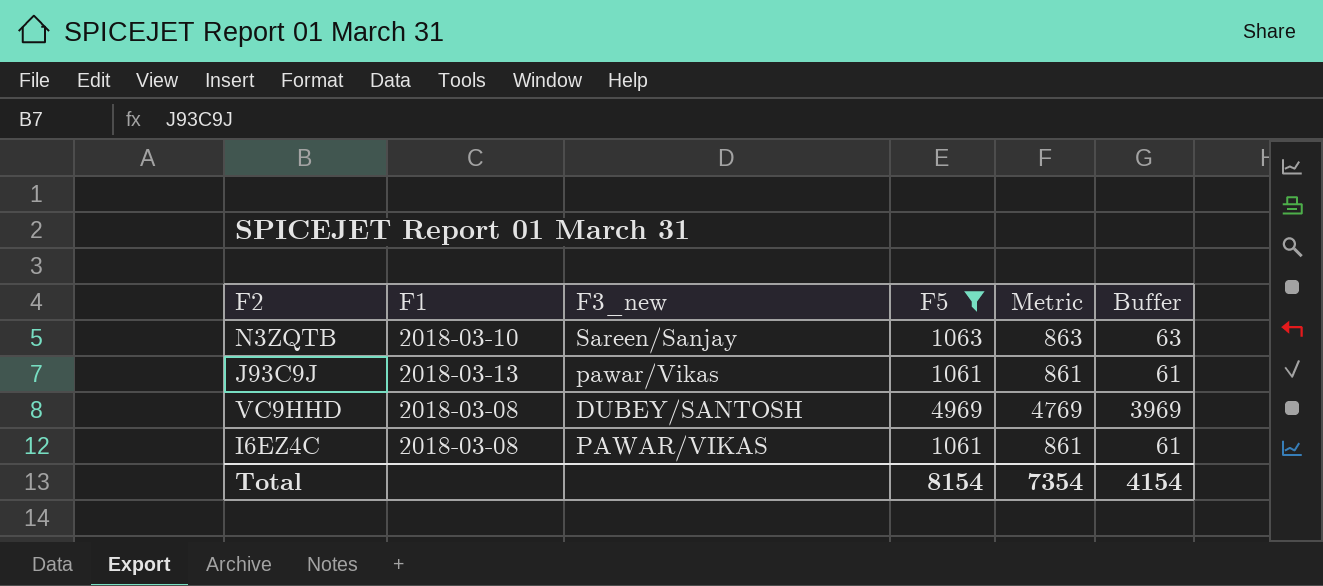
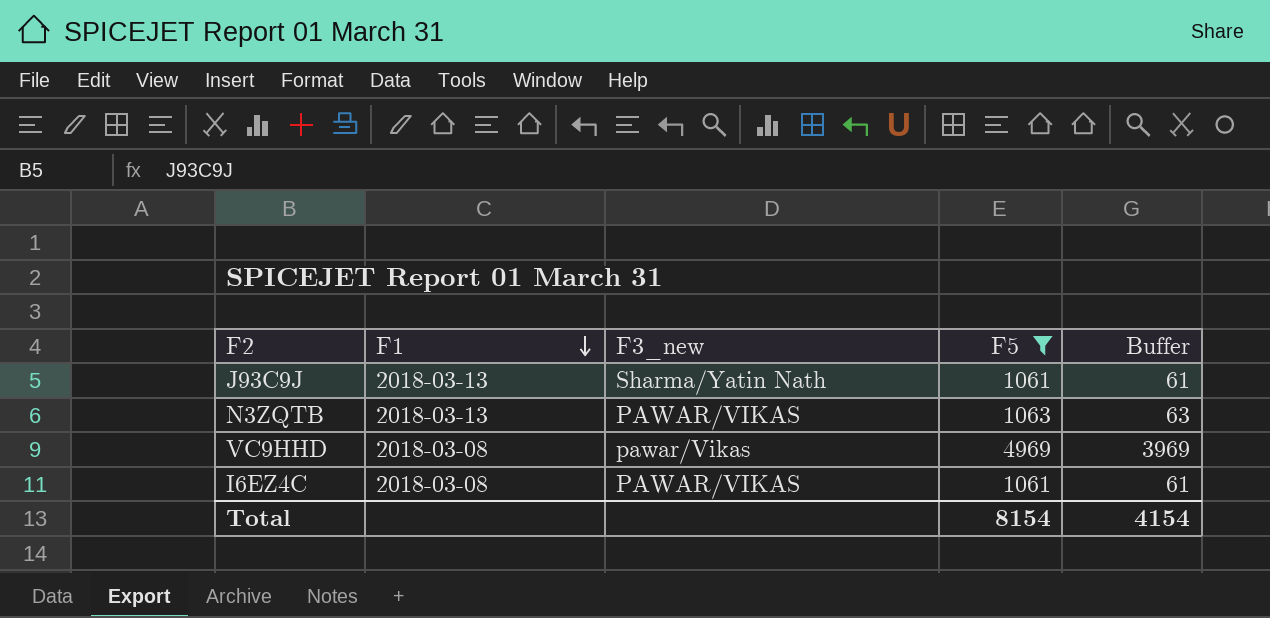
row order: none -> F1 descending
column Metric | formula: [F5] - 200 -> none
J93C9J | F3_new: pawar/Vikas -> Sharma/Yatin Nath
N3ZQTB | F1: 2018-03-10 -> 2018-03-13
N3ZQTB | F3_new: Sareen/Sanjay -> PAWAR/VIKAS
VC9HHD | F3_new: DUBEY/SANTOSH -> pawar/Vikas

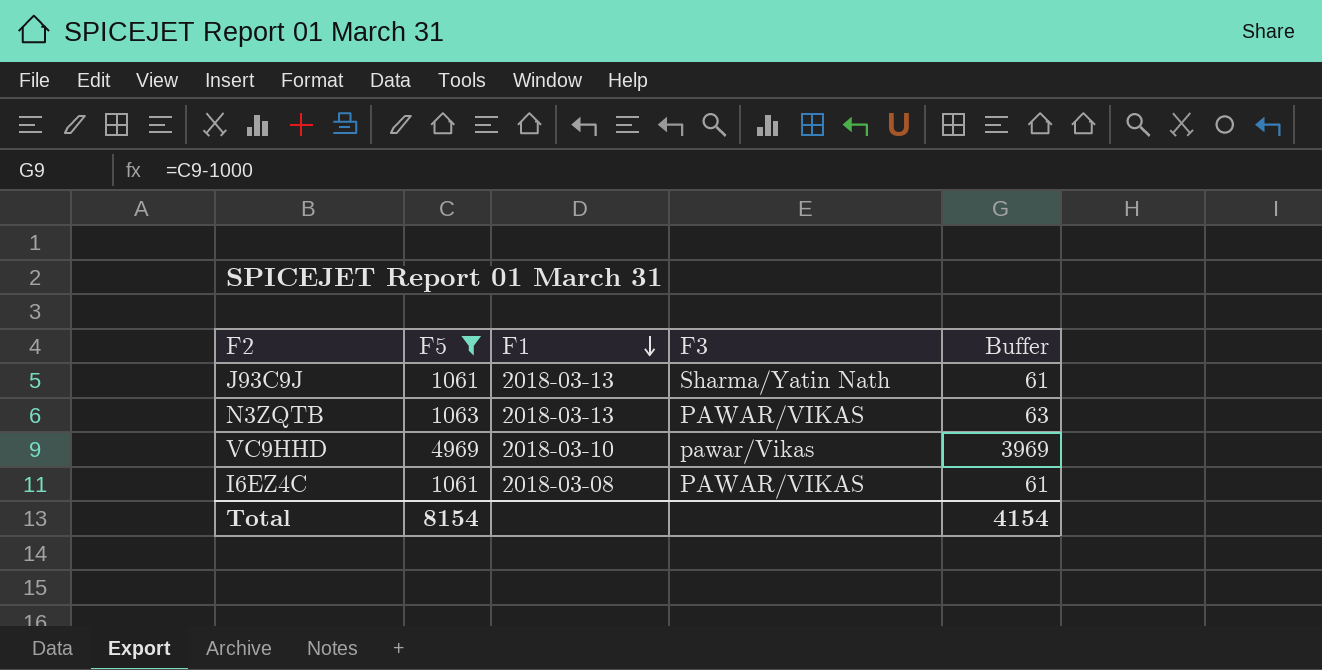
column F5 | position: 4 -> 2
column name: F3_new -> F3
VC9HHD | F1: 2018-03-08 -> 2018-03-10

